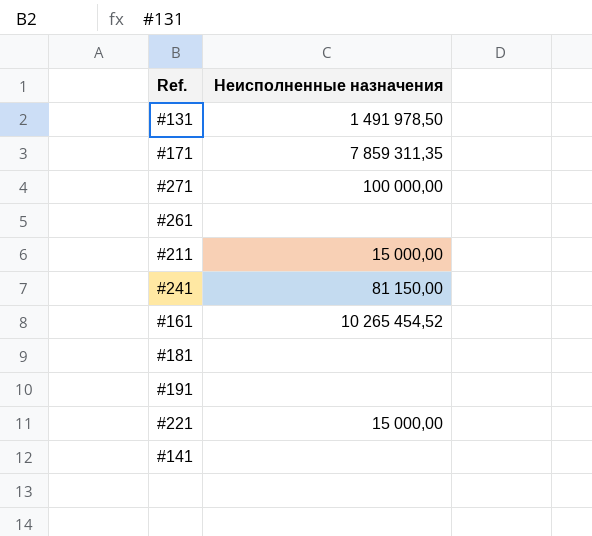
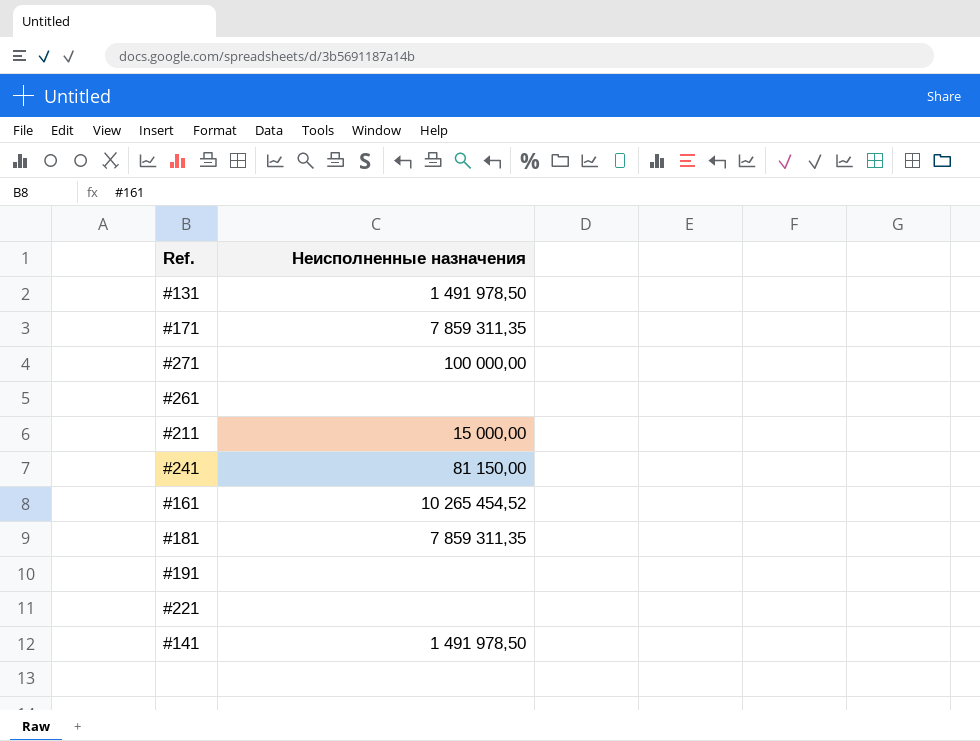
#181 | Неисполненные назначения: none -> 7 859 311,35
#221 | Неисполненные назначения: 15 000,00 -> none
#141 | Неисполненные назначения: none -> 1 491 978,50

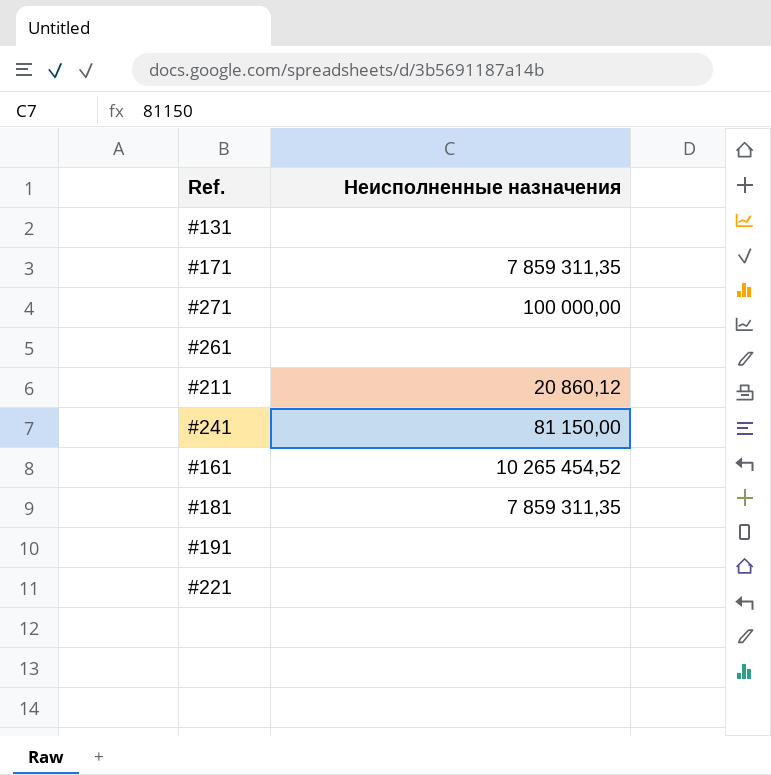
row #141: 1 491 978,50 -> none
#131 | Неисполненные назначения: 1 491 978,50 -> none
#211 | Неисполненные назначения: 15 000,00 -> 20 860,12

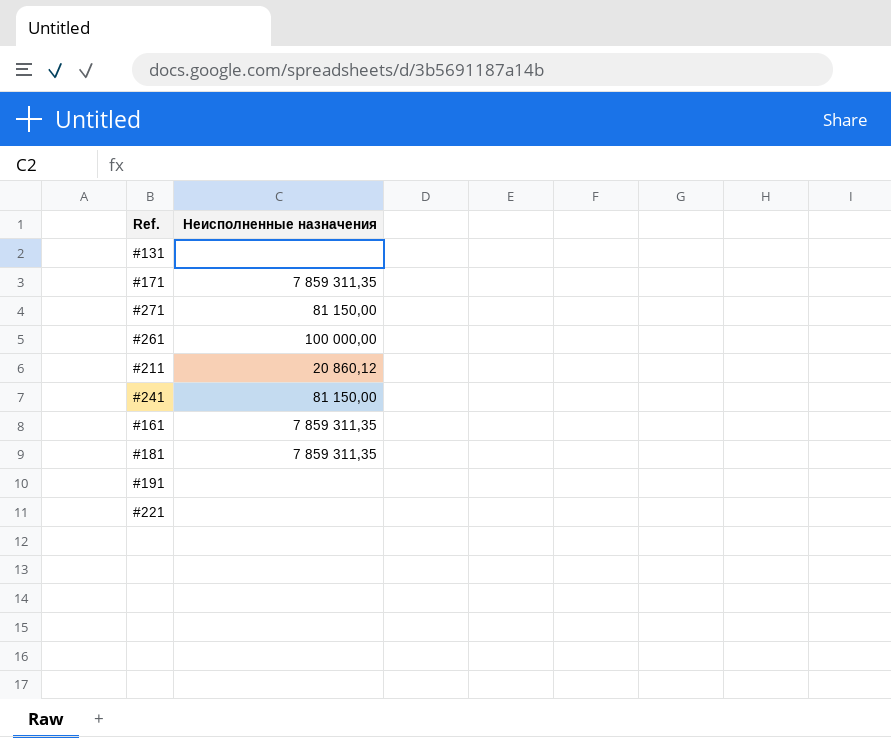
#271 | Неисполненные назначения: 100 000,00 -> 81 150,00
#261 | Неисполненные назначения: none -> 100 000,00
#161 | Неисполненные назначения: 10 265 454,52 -> 7 859 311,35

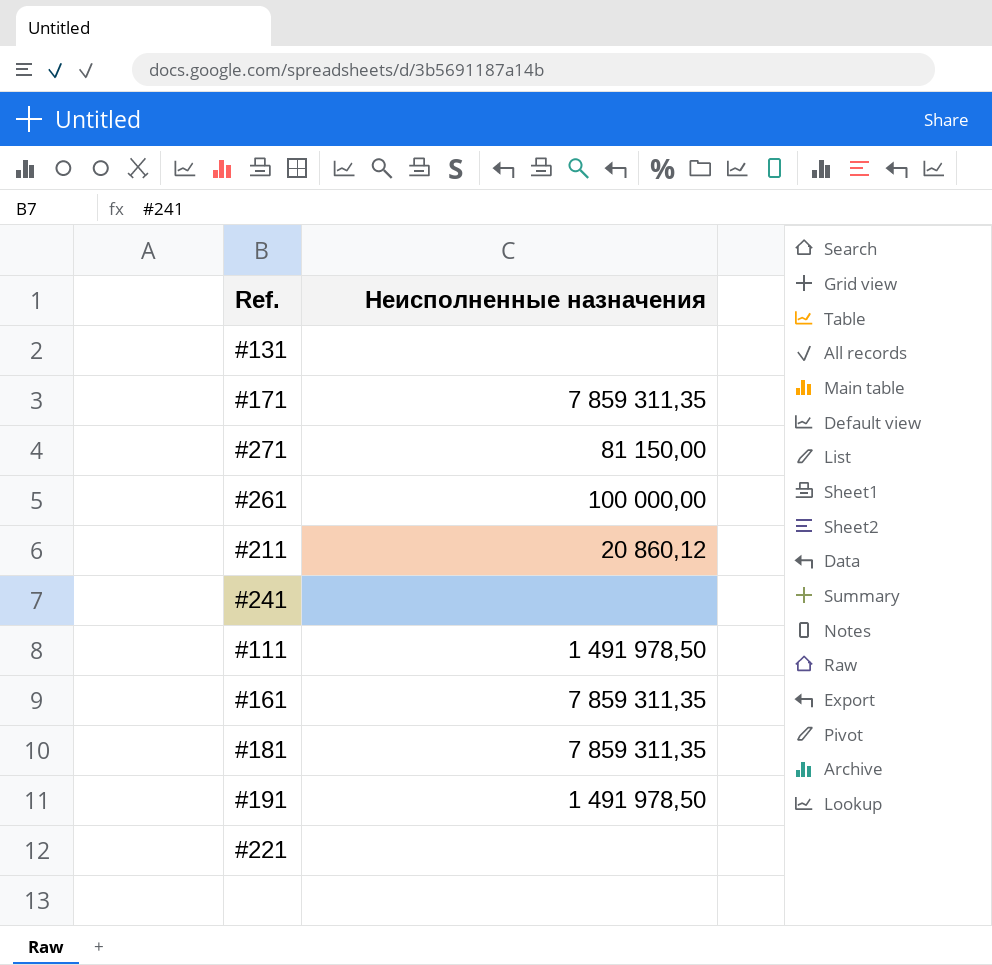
#241 | Неисполненные назначения: 81 150,00 -> none
row #111: none -> 1 491 978,50
#191 | Неисполненные назначения: none -> 1 491 978,50

